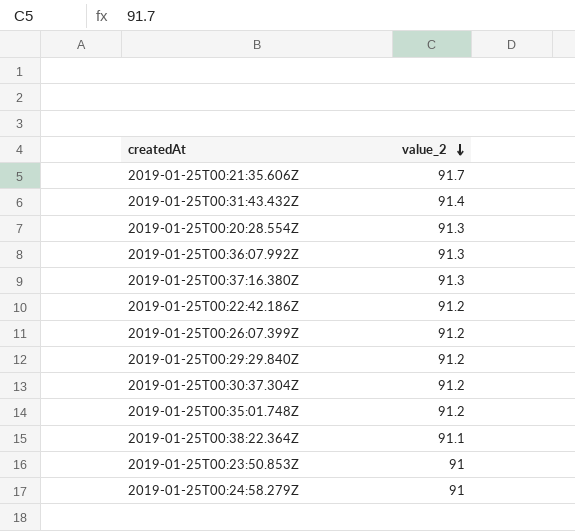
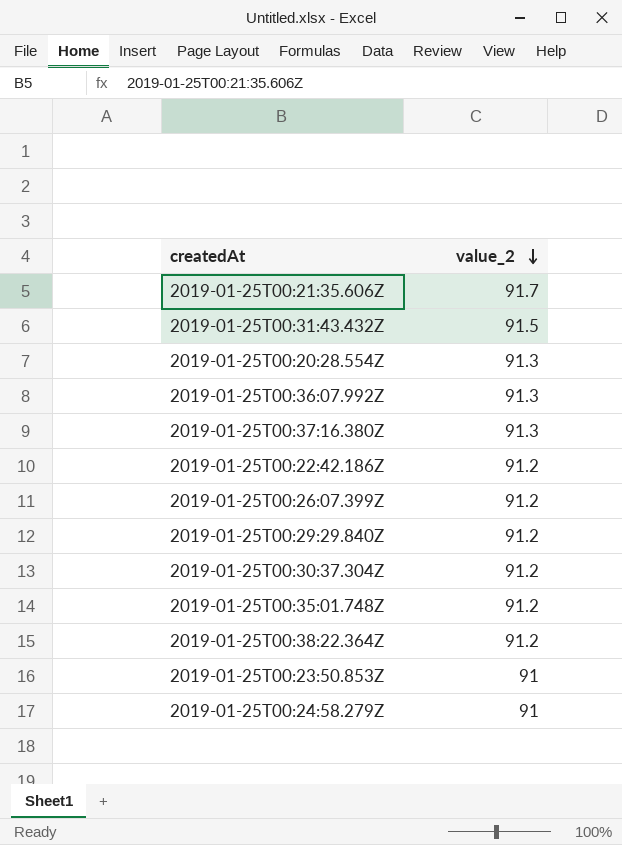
2019-01-25T00:31:43.432Z | value_2: 91.4 -> 91.5
2019-01-25T00:38:22.364Z | value_2: 91.1 -> 91.2

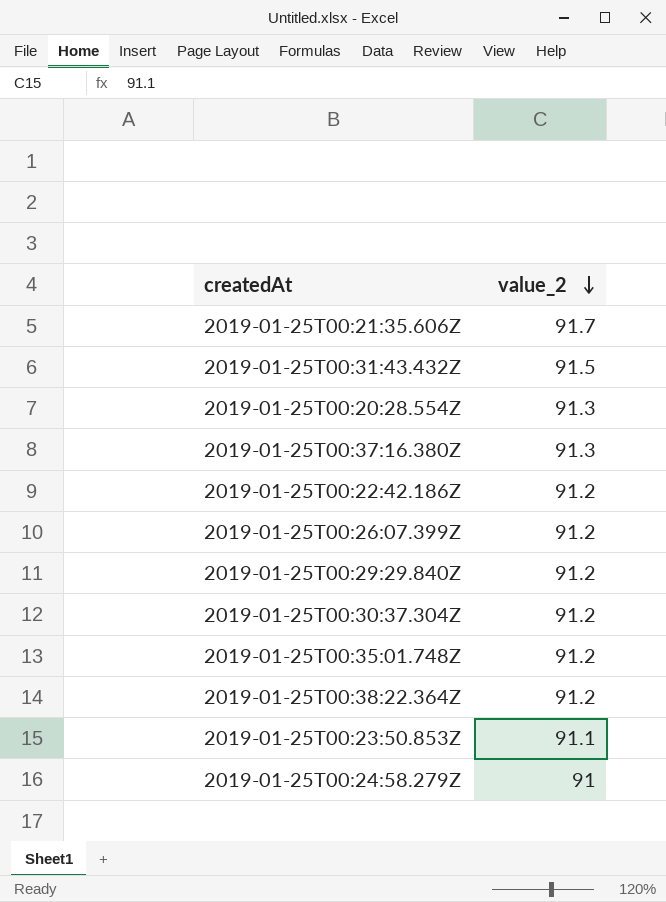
row 2019-01-25T00:36:07.992Z: 91.3 -> none
2019-01-25T00:23:50.853Z | value_2: 91 -> 91.1

